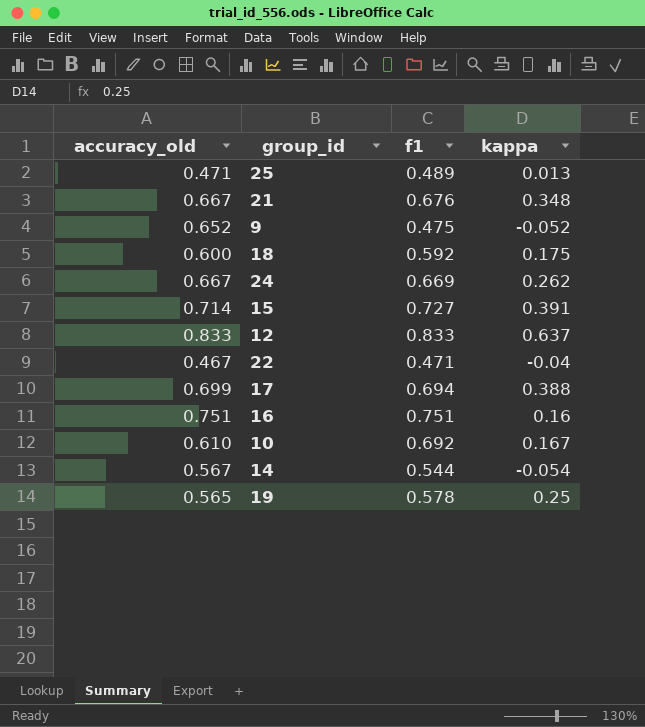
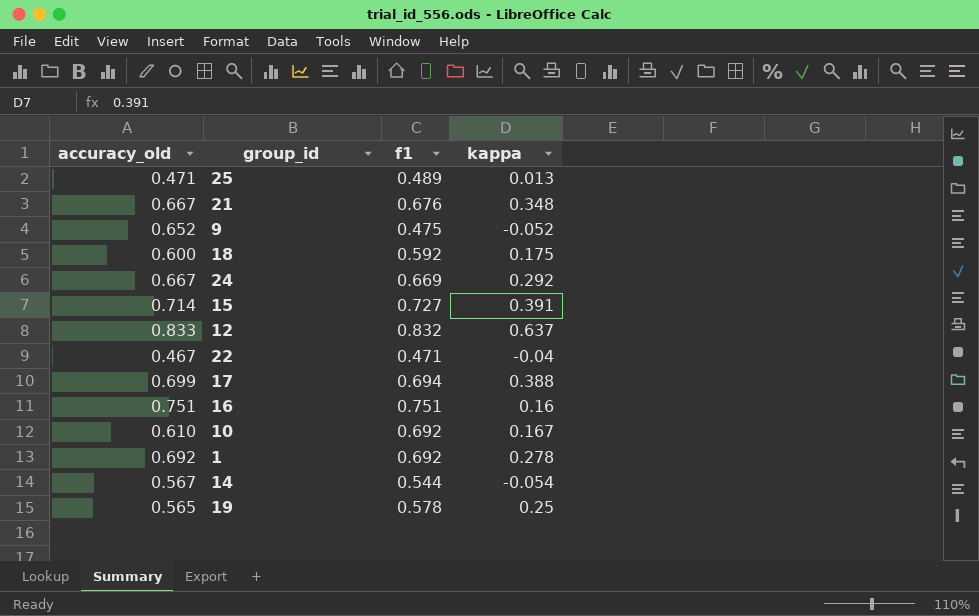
24 | kappa: 0.262 -> 0.292
12 | f1: 0.833 -> 0.832
row 1: none -> 0.692 | 0.692 | 0.278

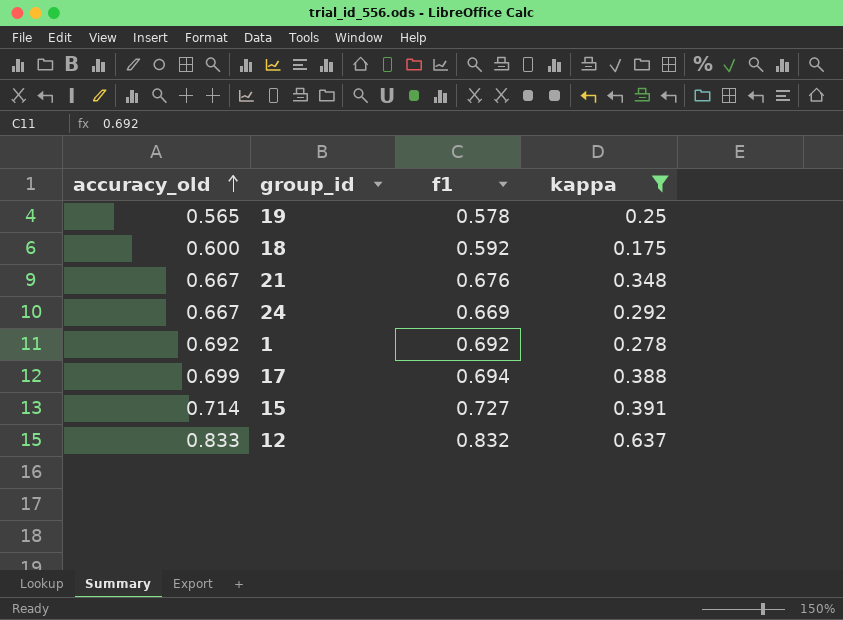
filter: none -> kappa >= 0.175
row order: none -> accuracy_old ascending

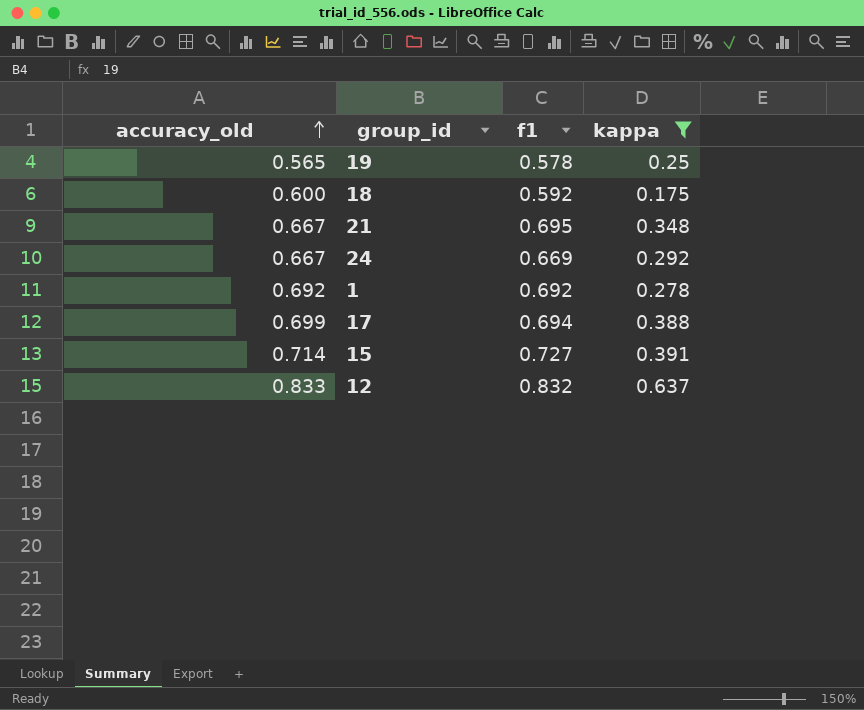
21 | f1: 0.676 -> 0.695

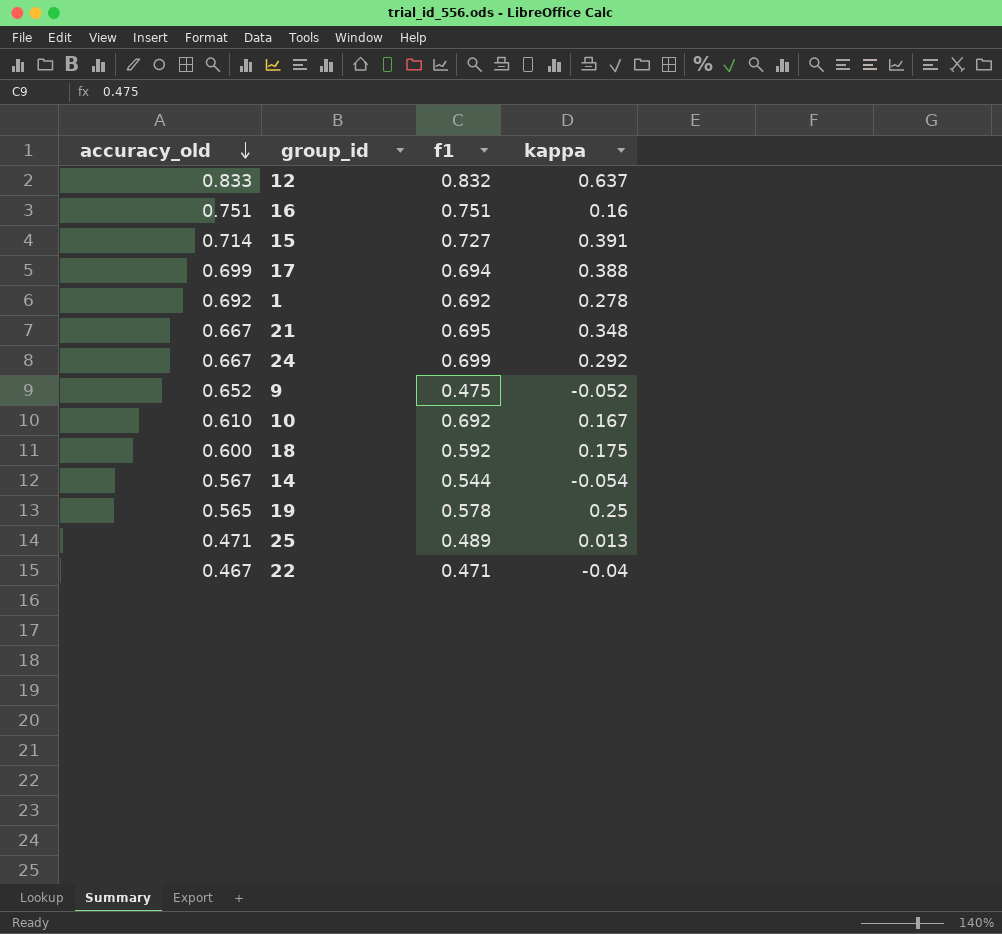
filter: kappa >= 0.175 -> none
row order: accuracy_old ascending -> accuracy_old descending
24 | f1: 0.669 -> 0.699

